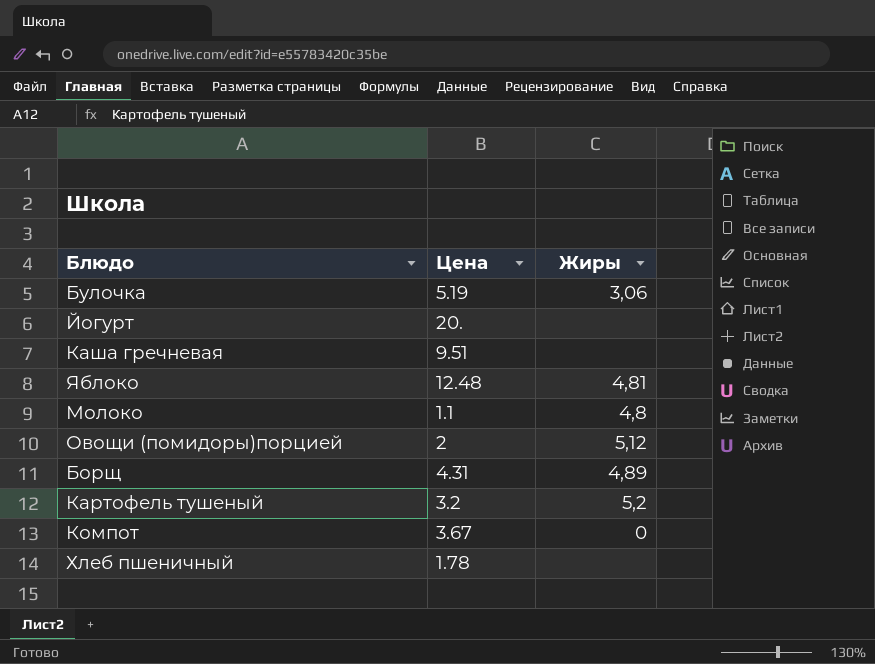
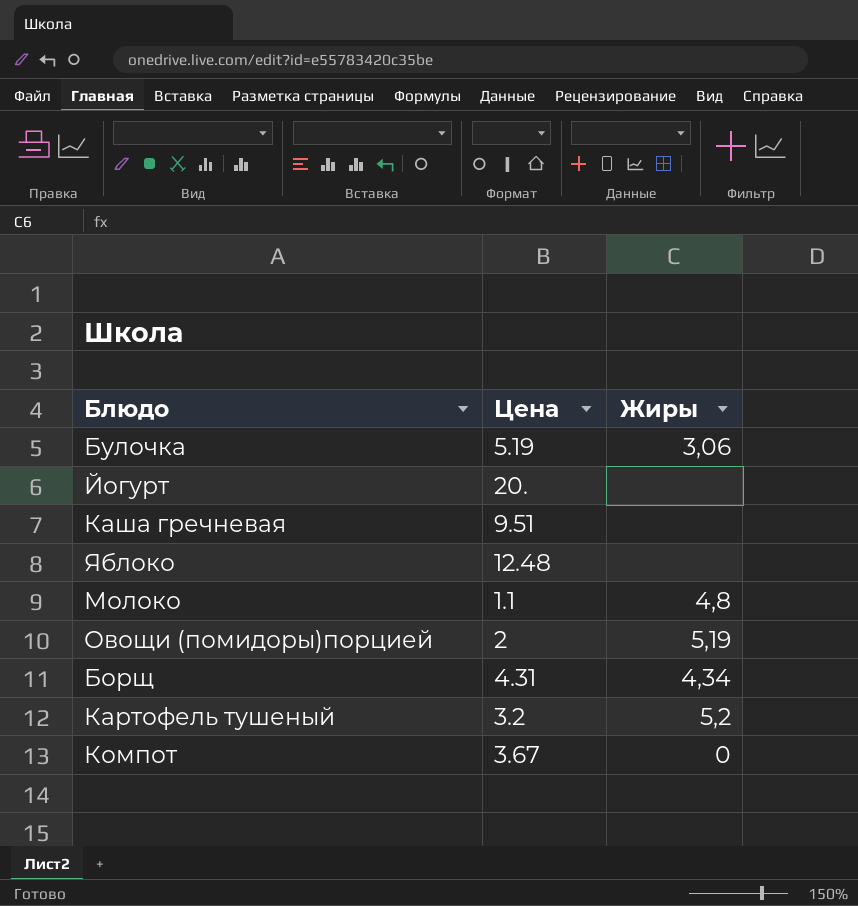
row Хлеб пшеничный: 1.78 | none -> none
Яблоко | Жиры: 4,81 -> none
Овощи (помидоры)порцией | Жиры: 5,12 -> 5,19
Борщ | Жиры: 4,89 -> 4,34

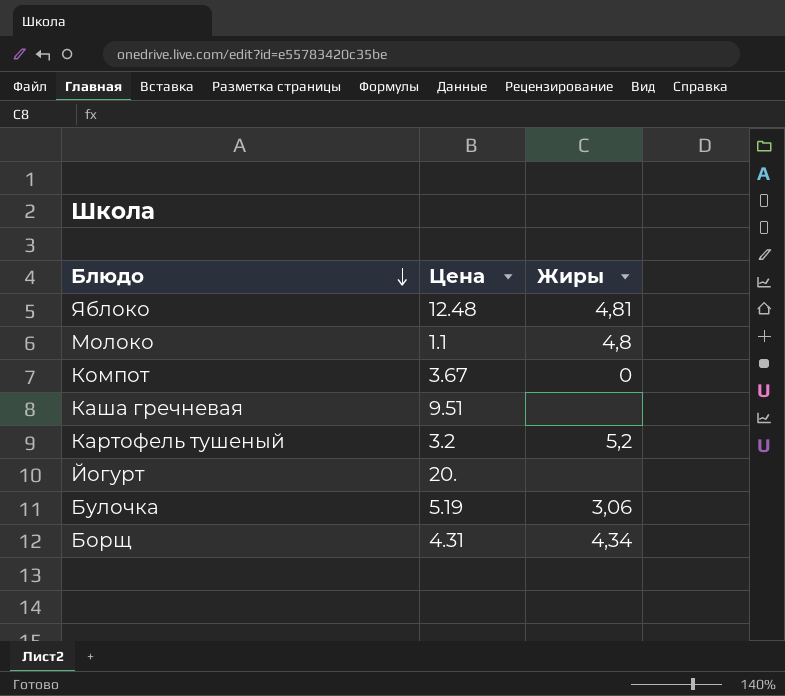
row order: none -> Блюдо descending
row Овощи (помидоры)порцией: 2 | 5,19 -> none
Яблоко | Жиры: none -> 4,81

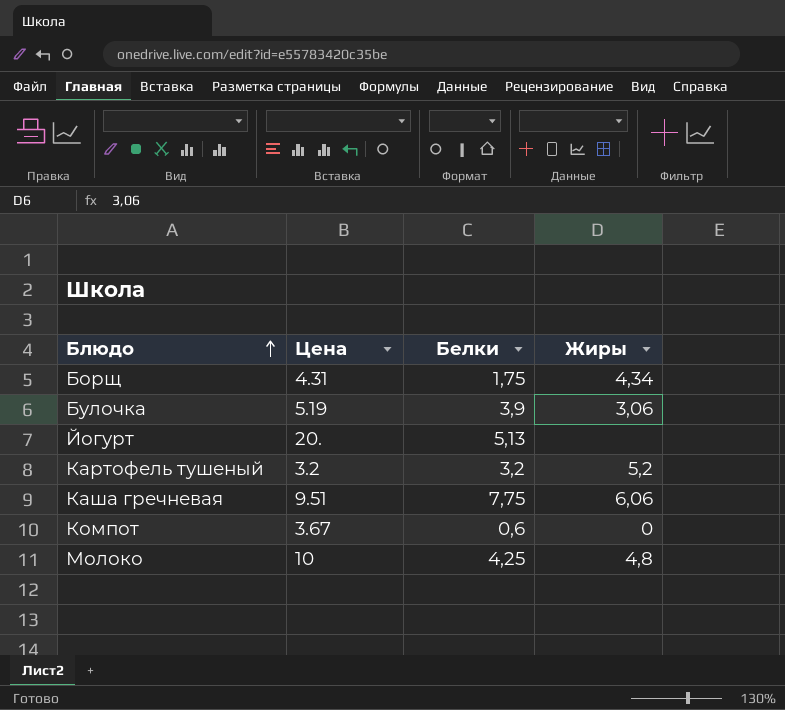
row order: Блюдо descending -> Блюдо ascending
column Белки | position: none -> 3
row Яблоко: 12.48 | 4,81 -> none
Каша гречневая | Жиры: none -> 6,06
Молоко | Цена: 1.1 -> 10

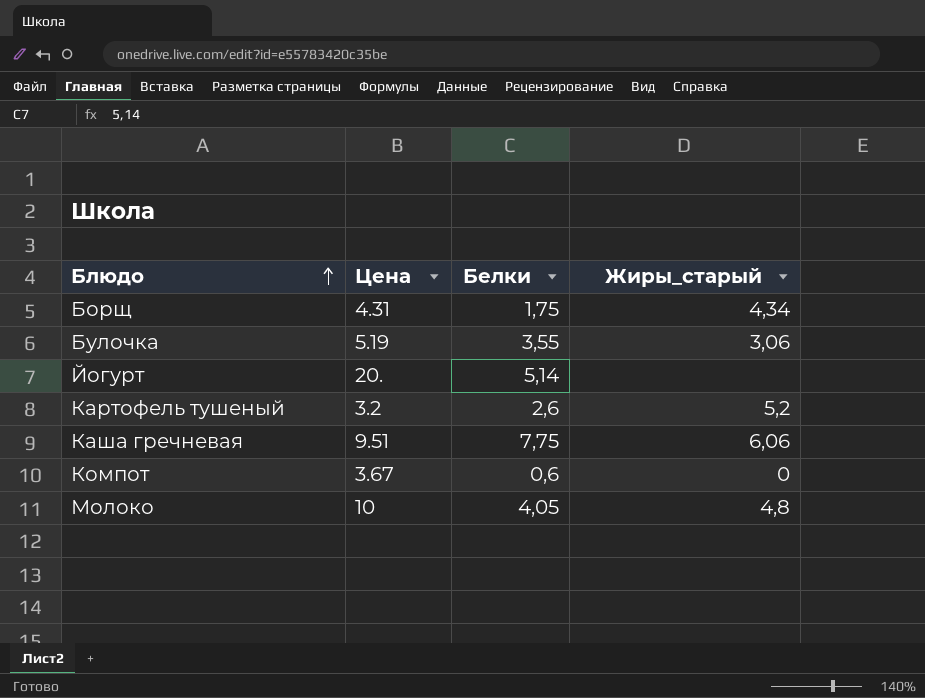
column name: Жиры -> Жиры_старый
Булочка | Белки: 3,9 -> 3,55
Йогурт | Белки: 5,13 -> 5,14
Картофель тушеный | Белки: 3,2 -> 2,6
Молоко | Белки: 4,25 -> 4,05

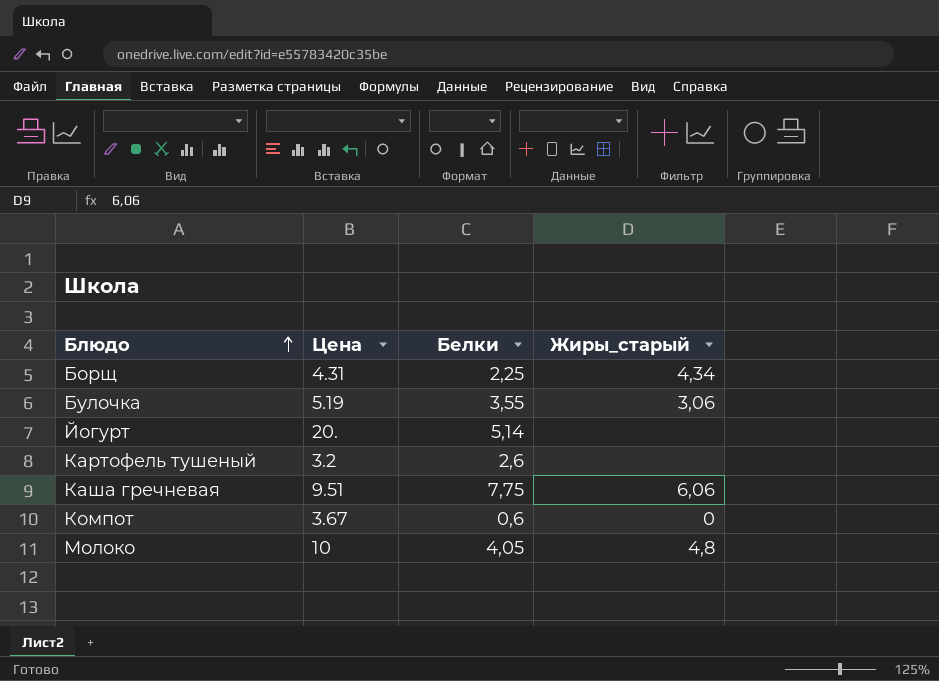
Борщ | Белки: 1,75 -> 2,25
Картофель тушеный | Жиры_старый: 5,2 -> none

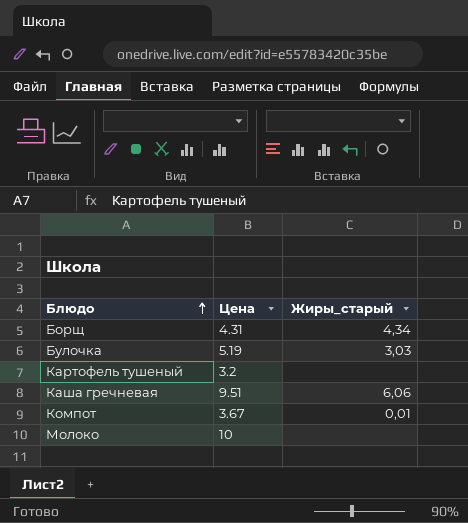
column Белки | position: 3 -> none
row Йогурт: 20. | 5,14 | none -> none
Булочка | Жиры_старый: 3,06 -> 3,03
Компот | Жиры_старый: 0 -> 0,01
Молоко | Жиры_старый: 4,8 -> none

